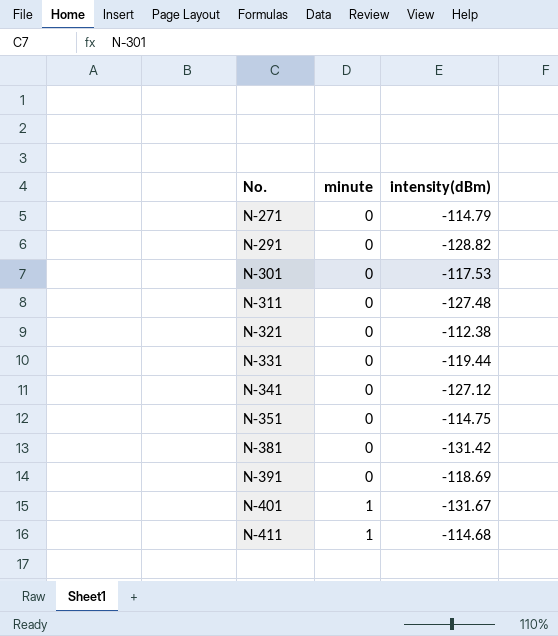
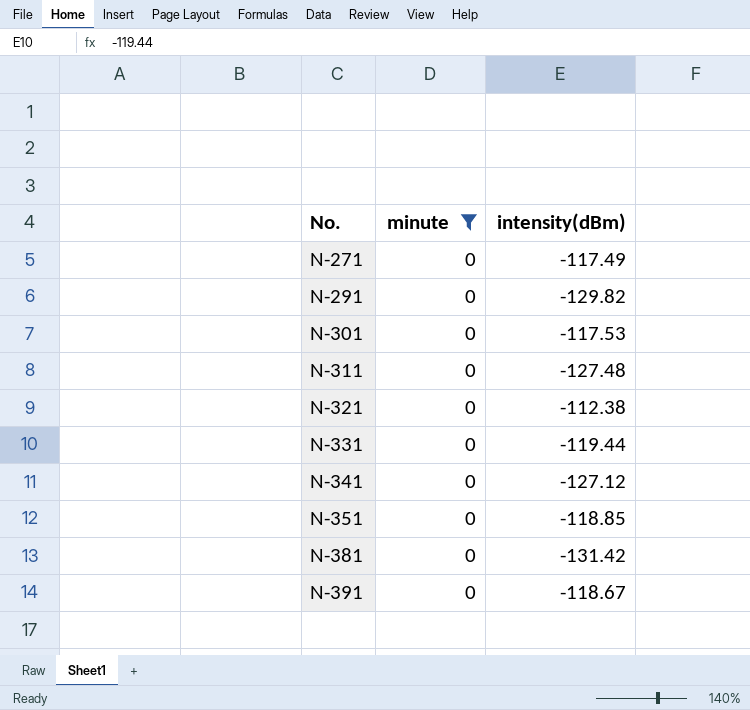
filter: none -> minute = 0
N-271 | intensity(dBm): -114.79 -> -117.49
N-291 | intensity(dBm): -128.82 -> -129.82
N-351 | intensity(dBm): -114.75 -> -118.85
N-391 | intensity(dBm): -118.69 -> -118.67

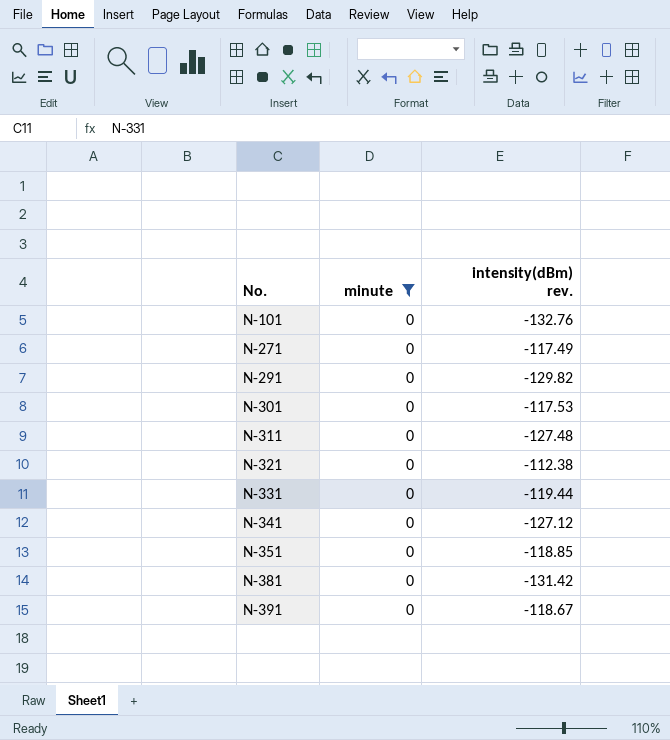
column name: intensity(dBm) -> intensity(dBm) rev.
row N-101: none -> 0 | -132.76

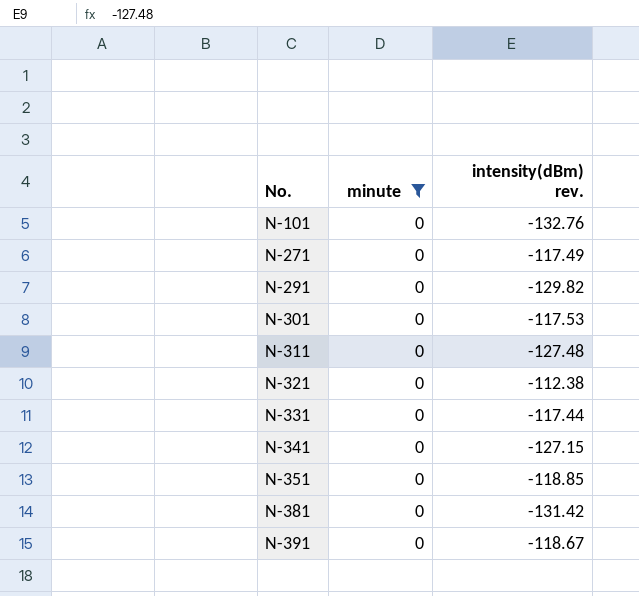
N-331 | intensity(dBm) rev.: -119.44 -> -117.44
N-341 | intensity(dBm) rev.: -127.12 -> -127.15

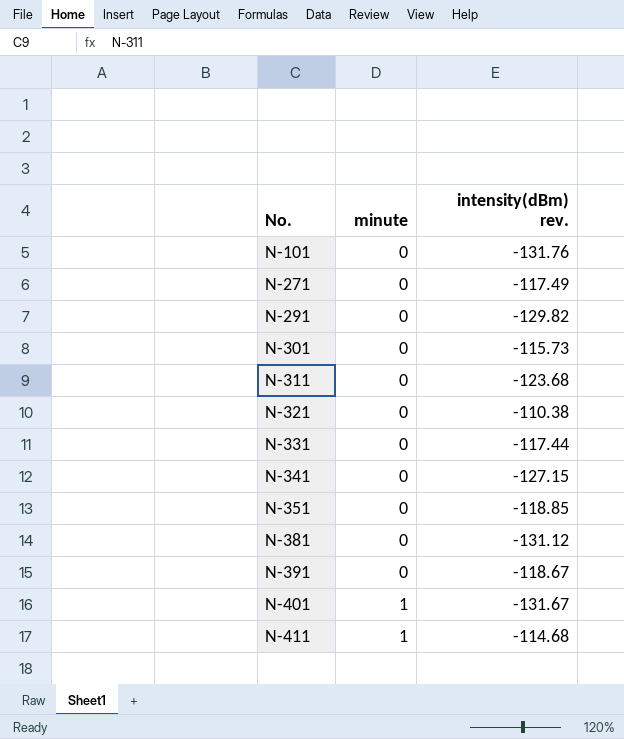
filter: minute = 0 -> none
N-101 | intensity(dBm) rev.: -132.76 -> -131.76
N-301 | intensity(dBm) rev.: -117.53 -> -115.73
N-311 | intensity(dBm) rev.: -127.48 -> -123.68
N-321 | intensity(dBm) rev.: -112.38 -> -110.38
N-381 | intensity(dBm) rev.: -131.42 -> -131.12

